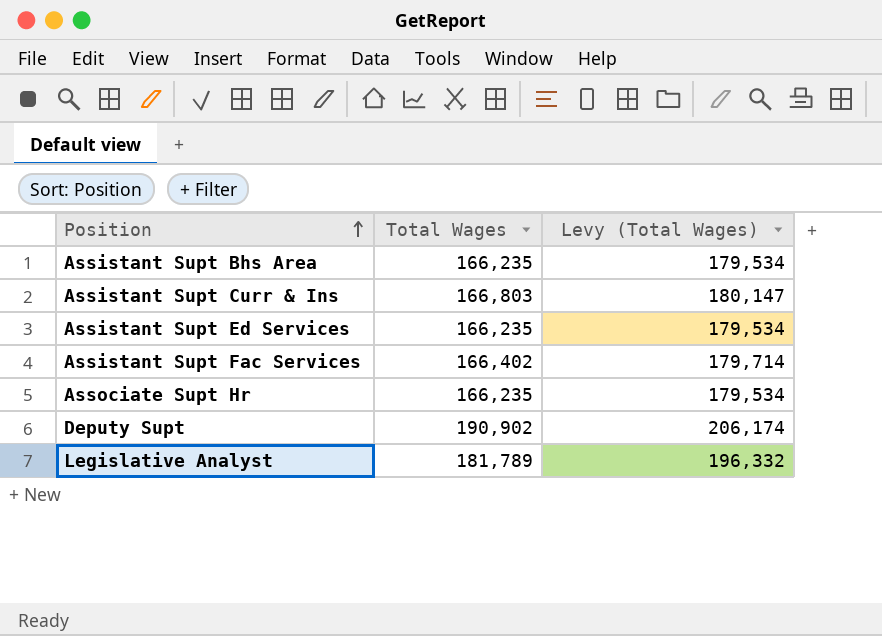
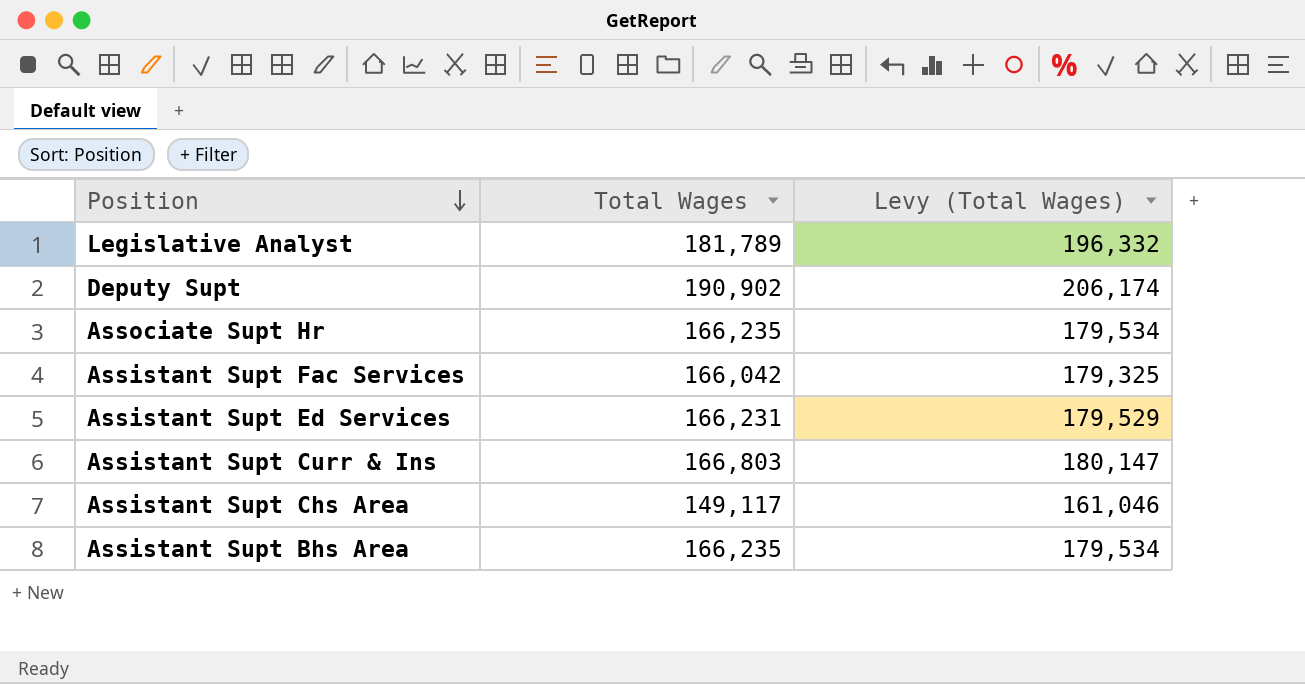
row order: Position ascending -> Position descending
Assistant Supt Fac Services | Total Wages: 166,402 -> 166,042
Assistant Supt Fac Services | Levy (Total Wages): 179,714 -> 179,325
Assistant Supt Ed Services | Total Wages: 166,235 -> 166,231
Assistant Supt Ed Services | Levy (Total Wages): 179,534 -> 179,529
row Assistant Supt Chs Area: none -> 149,117 | 161,046

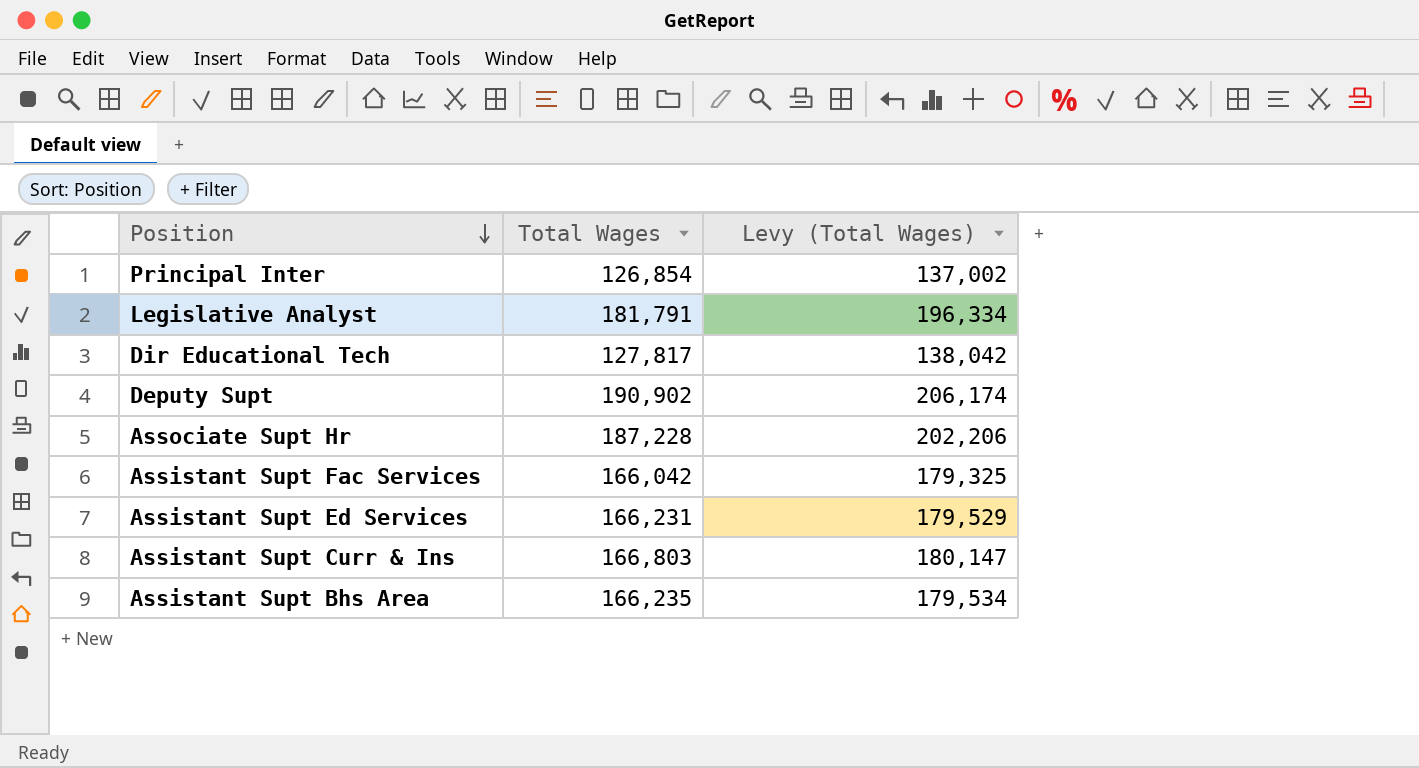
row Assistant Supt Chs Area: 149,117 | 161,046 -> none
row Principal Inter: none -> 126,854 | 137,002
Legislative Analyst | Total Wages: 181,789 -> 181,791
Legislative Analyst | Levy (Total Wages): 196,332 -> 196,334
row Dir Educational Tech: none -> 127,817 | 138,042
Associate Supt Hr | Total Wages: 166,235 -> 187,228
Associate Supt Hr | Levy (Total Wages): 179,534 -> 202,206

